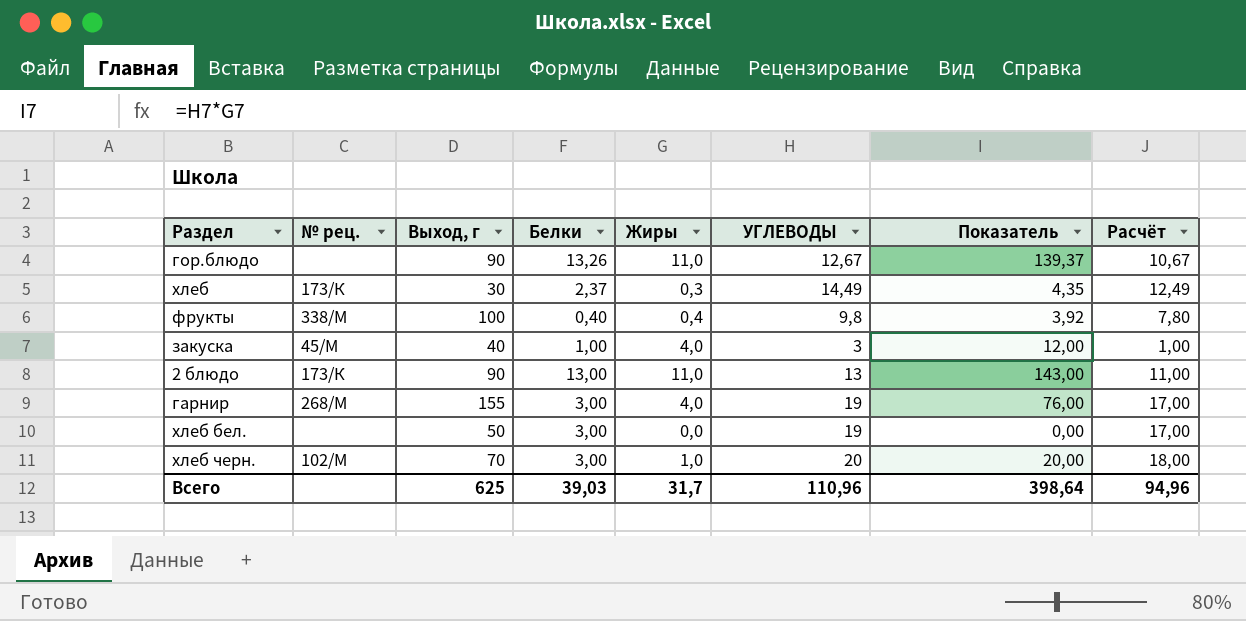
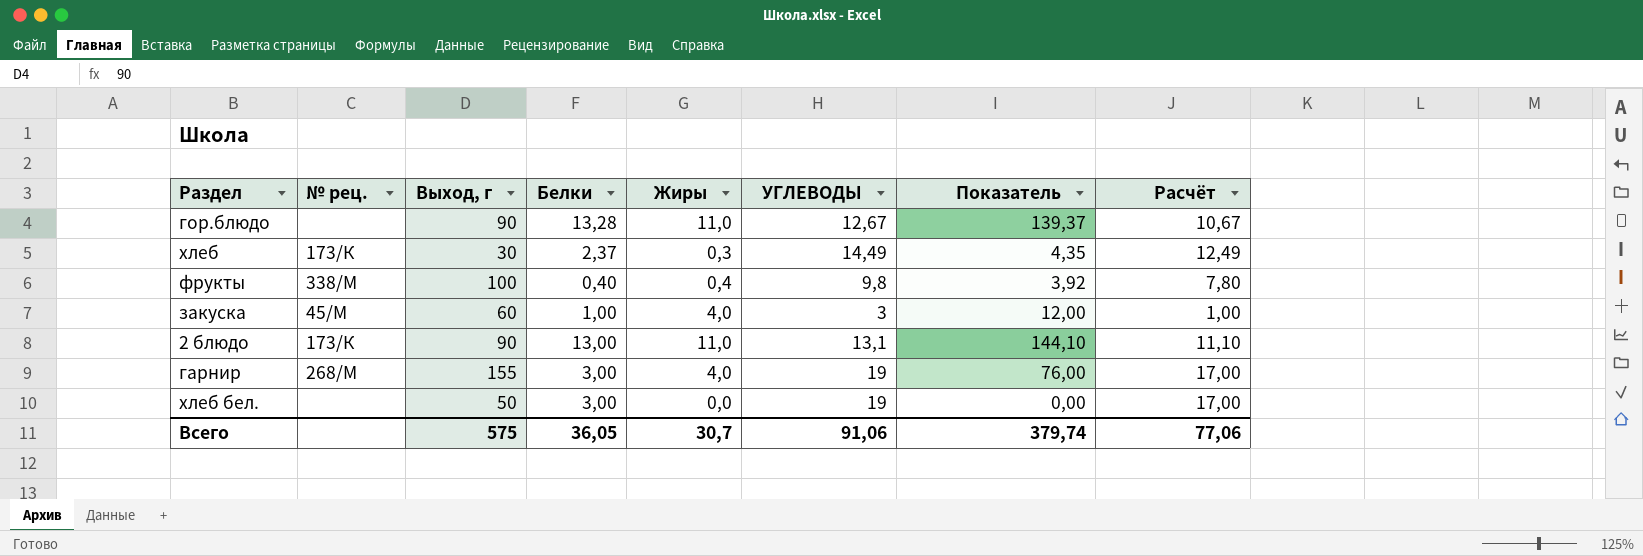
row хлеб черн.: 102/М | 70 | 3,00 | 1,0 | 20 | 20,00 | 18,00 -> none
гор.блюдо | Белки: 13,26 -> 13,28
закуска | Выход, г: 40 -> 60
2 блюдо | УГЛЕВОДЫ: 13 -> 13,1
2 блюдо | Показатель: 143,00 -> 144,10
2 блюдо | Расчёт: 11,00 -> 11,10
Всего | Выход, г: 625 -> 575
Всего | Белки: 39,03 -> 36,05
Всего | Жиры: 31,7 -> 30,7
Всего | УГЛЕВОДЫ: 110,96 -> 91,06
Всего | Показатель: 398,64 -> 379,74
Всего | Расчёт: 94,96 -> 77,06

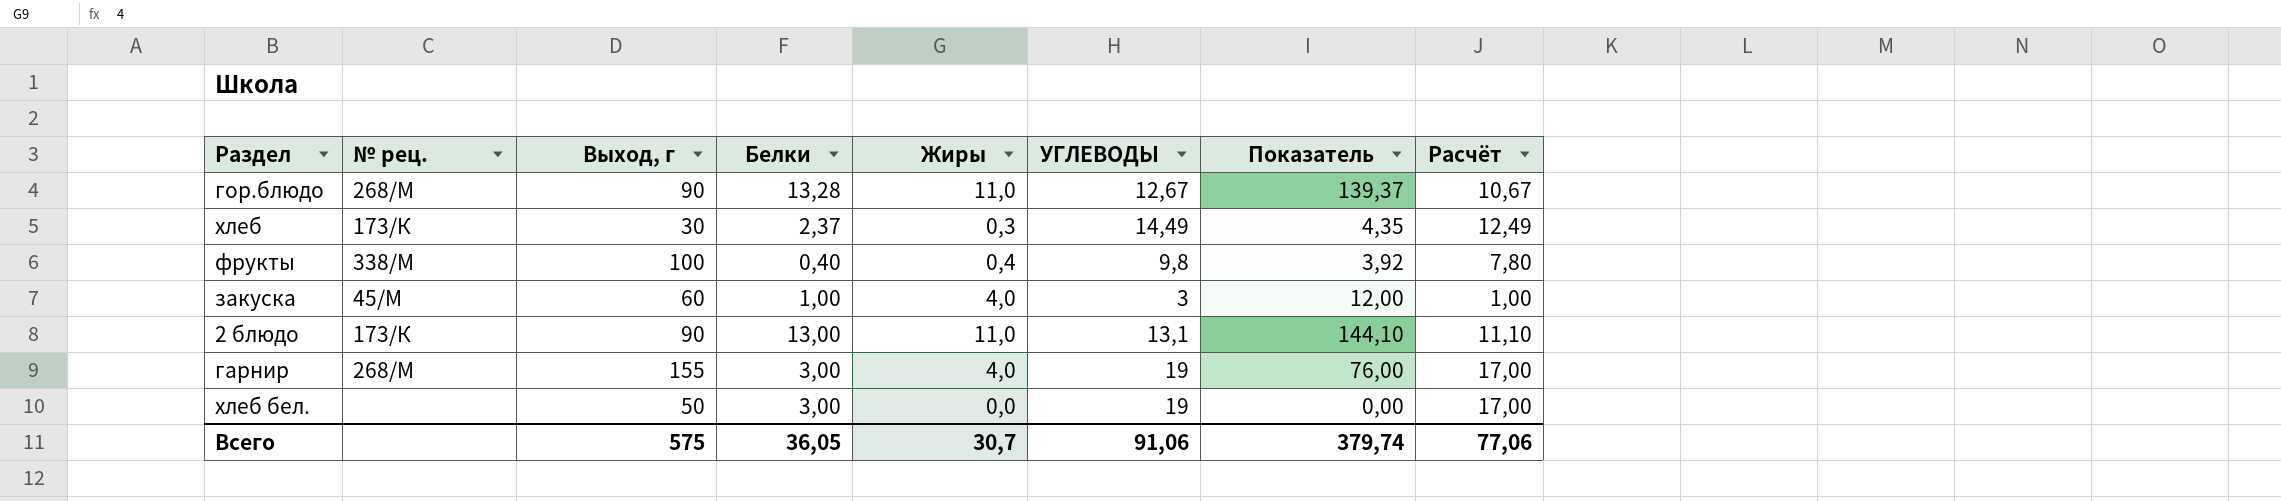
гор.блюдо | № рец.: none -> 268/М

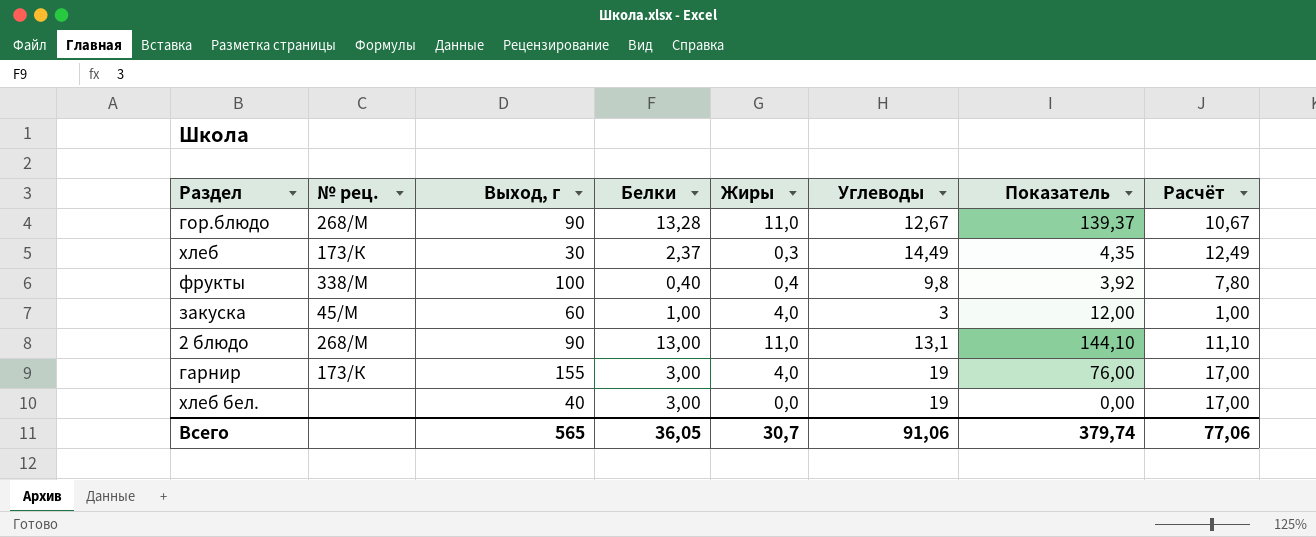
column name: УГЛЕВОДЫ -> Углеводы
2 блюдо | № рец.: 173/К -> 268/М
гарнир | № рец.: 268/М -> 173/К
хлеб бел. | Выход, г: 50 -> 40
Всего | Выход, г: 575 -> 565

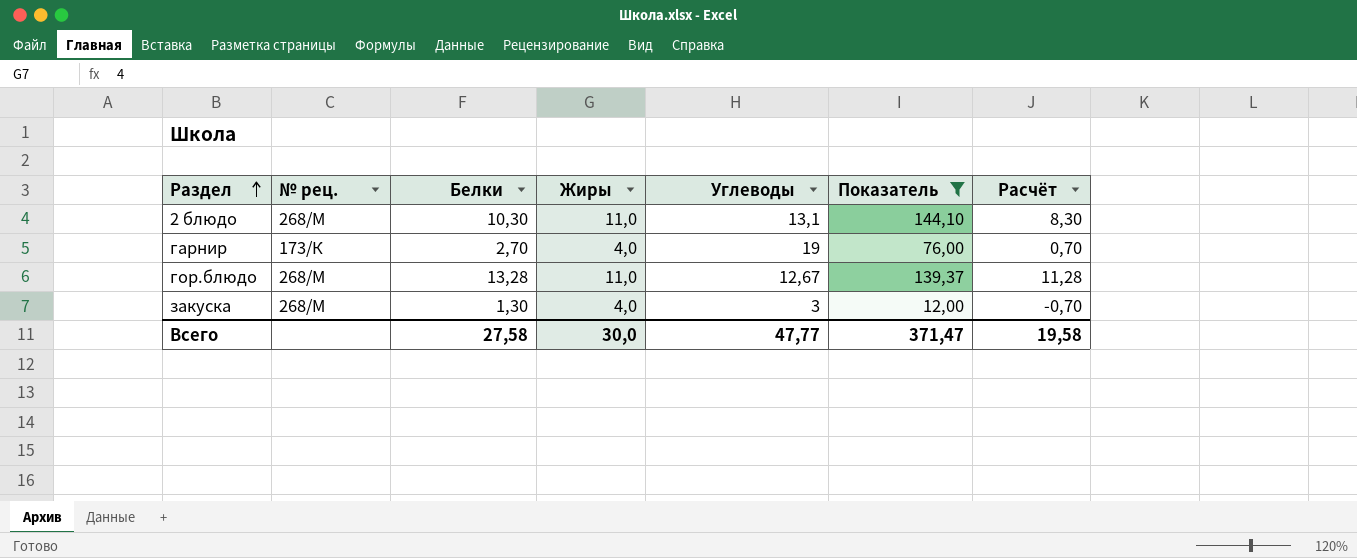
filter: none -> Показатель >= 12,00
row order: none -> Раздел ascending
column Выход, г | position: 3 -> none
column Расчёт | formula: [Углеводы] - 2 -> [Белки] - 2
2 блюдо | Белки: 13,00 -> 10,30
гарнир | Белки: 3,00 -> 2,70
закуска | № рец.: 45/М -> 268/М
закуска | Белки: 1,00 -> 1,30
Всего | Белки: 36,05 -> 27,58
Всего | Жиры: 30,7 -> 30,0
Всего | Углеводы: 91,06 -> 47,77
Всего | Показатель: 379,74 -> 371,47
Всего | Расчёт: 77,06 -> 19,58

